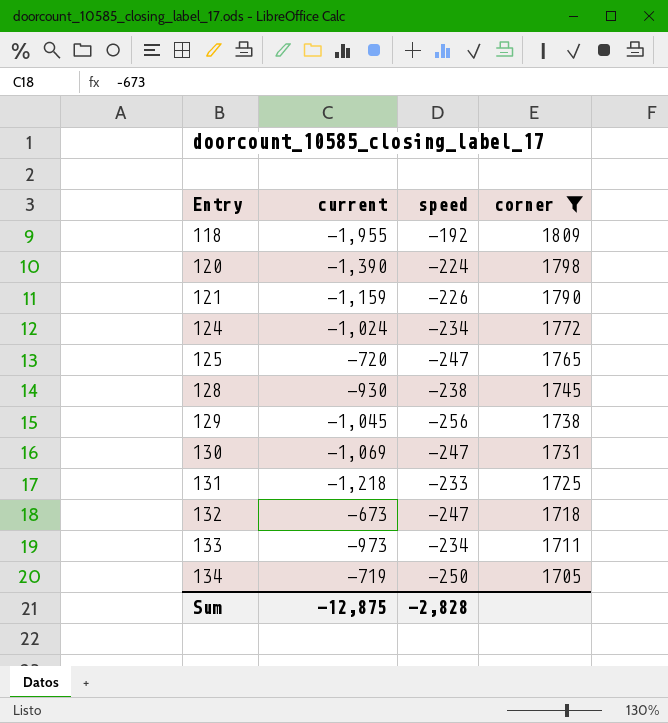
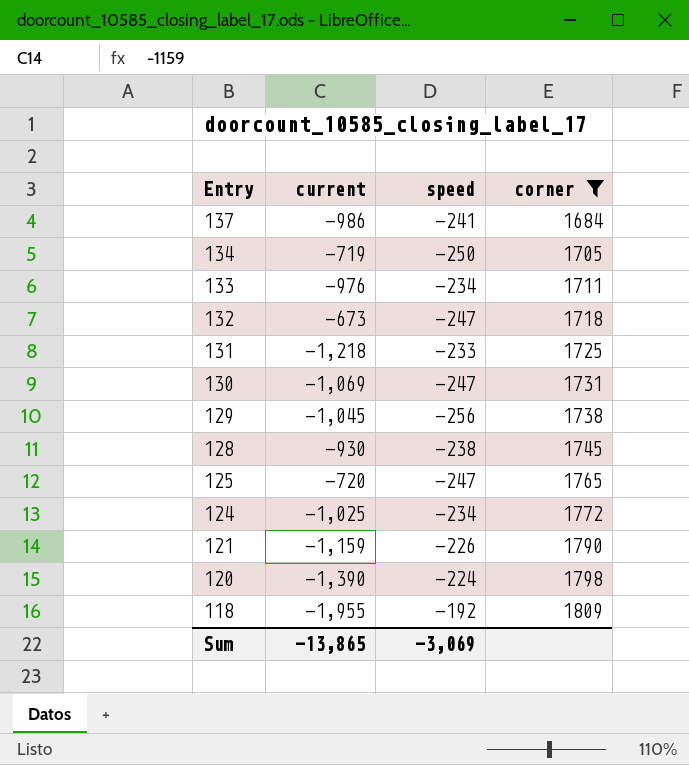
row order: Entry ascending -> Entry descending
row 137: none -> -986 | -241 | 1684
133 | current: -973 -> -976
124 | current: -1,024 -> -1,025
Sum | current: -12,875 -> -13,865
Sum | speed: -2,828 -> -3,069

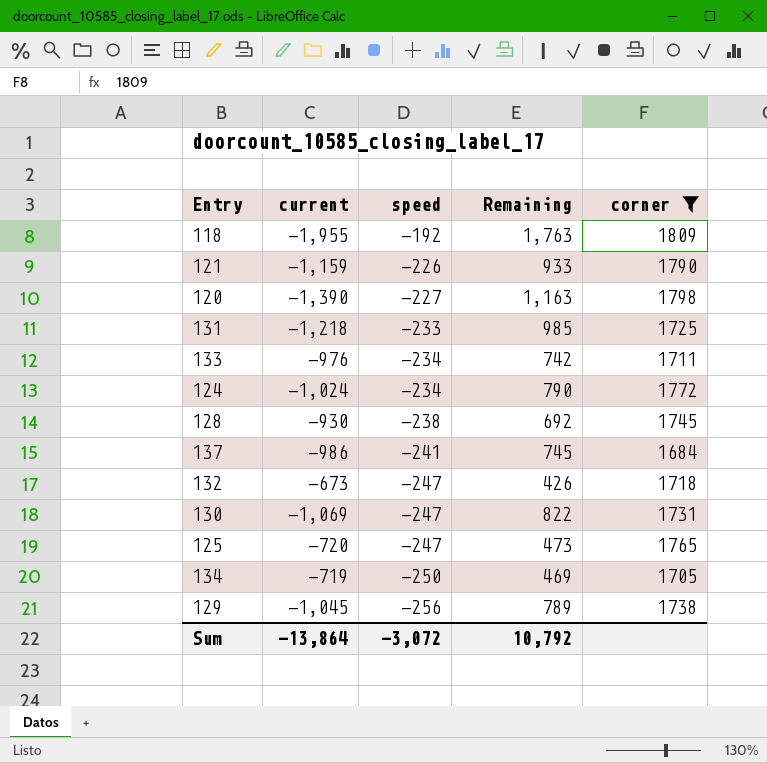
row order: Entry descending -> speed descending
column Remaining | formula: none -> [speed] - [current]
120 | speed: -224 -> -227
124 | current: -1,025 -> -1,024
Sum | current: -13,865 -> -13,864
Sum | speed: -3,069 -> -3,072

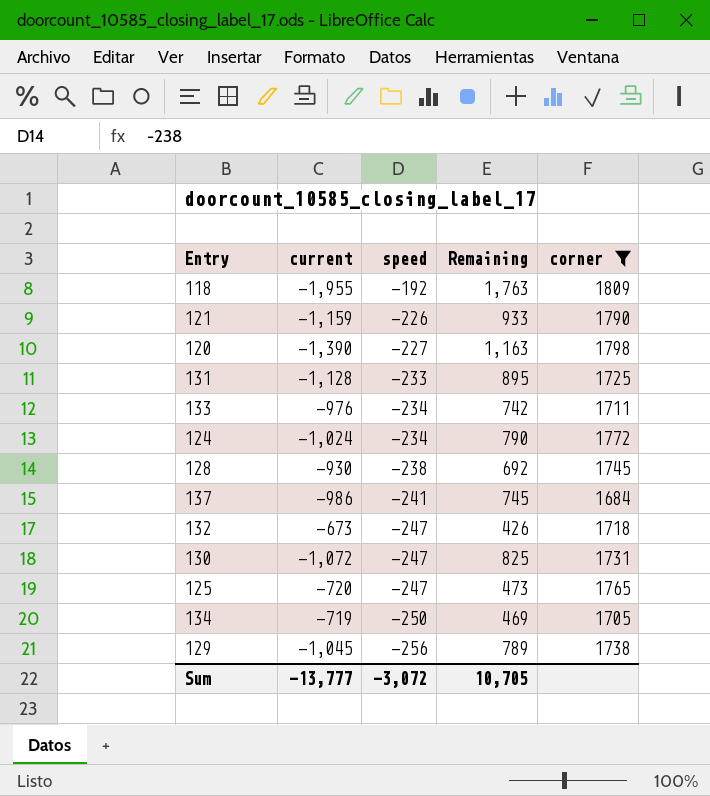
131 | current: -1,218 -> -1,128
131 | Remaining: 985 -> 895
130 | current: -1,069 -> -1,072
130 | Remaining: 822 -> 825
Sum | current: -13,864 -> -13,777
Sum | Remaining: 10,792 -> 10,705

